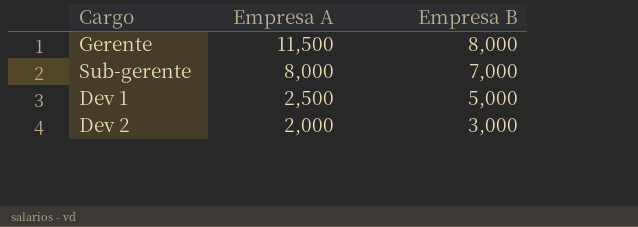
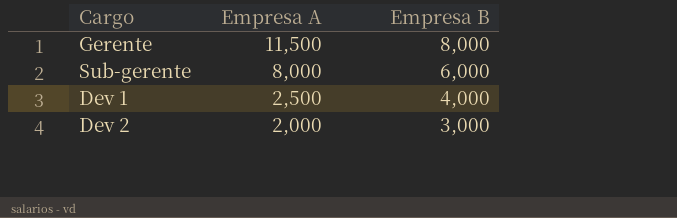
Sub-gerente | Empresa B: 7,000 -> 6,000
Dev 1 | Empresa B: 5,000 -> 4,000

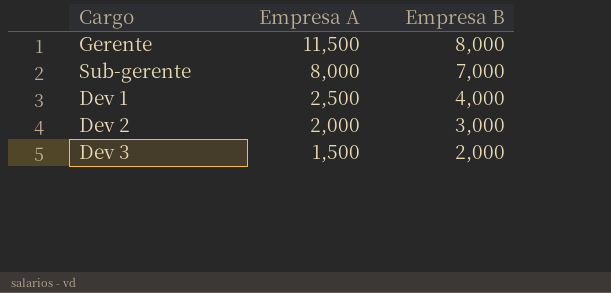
Sub-gerente | Empresa B: 6,000 -> 7,000
row Dev 3: none -> 1,500 | 2,000

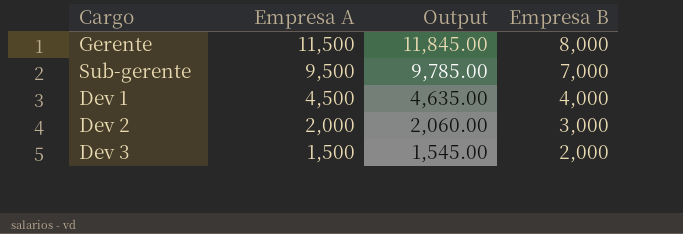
column Output | formula: none -> [Empresa A] * 1.03
Sub-gerente | Empresa A: 8,000 -> 9,500
Dev 1 | Empresa A: 2,500 -> 4,500

